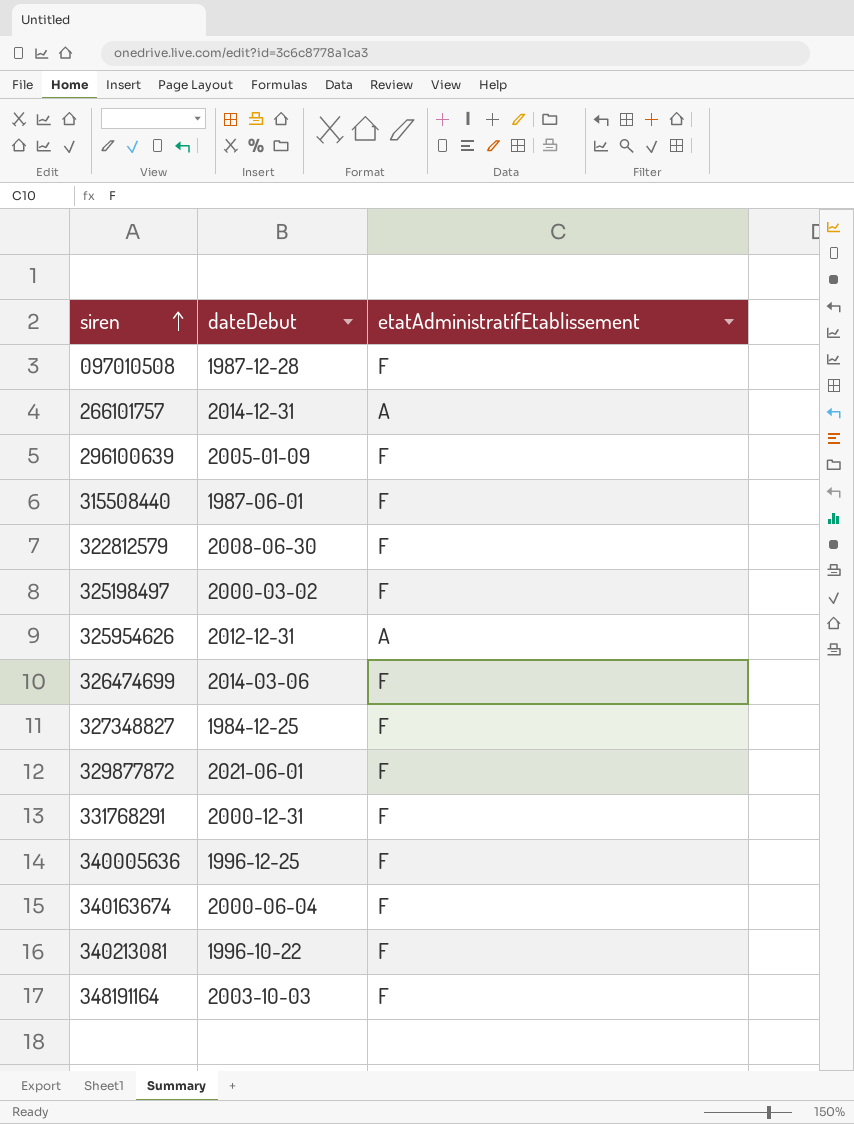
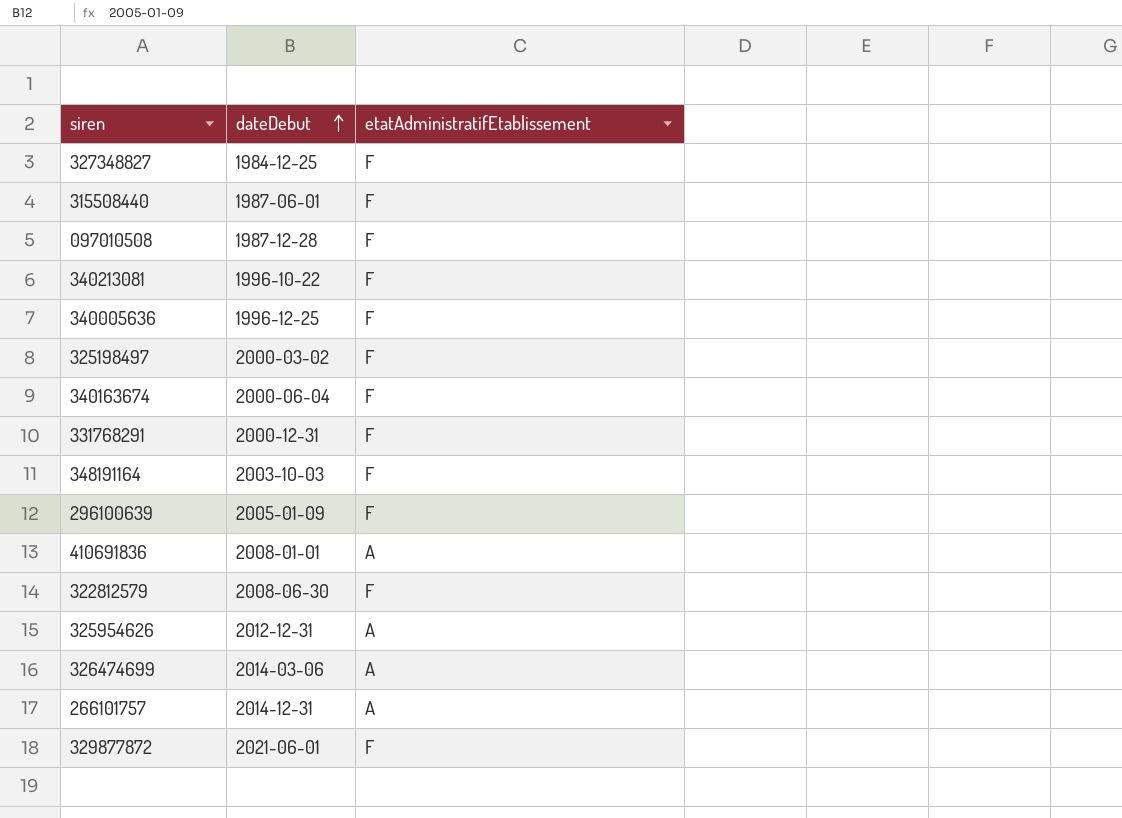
row order: siren ascending -> dateDebut ascending
row 410691836: none -> 2008-01-01 | A
326474699 | etatAdministratifEtablissement: F -> A

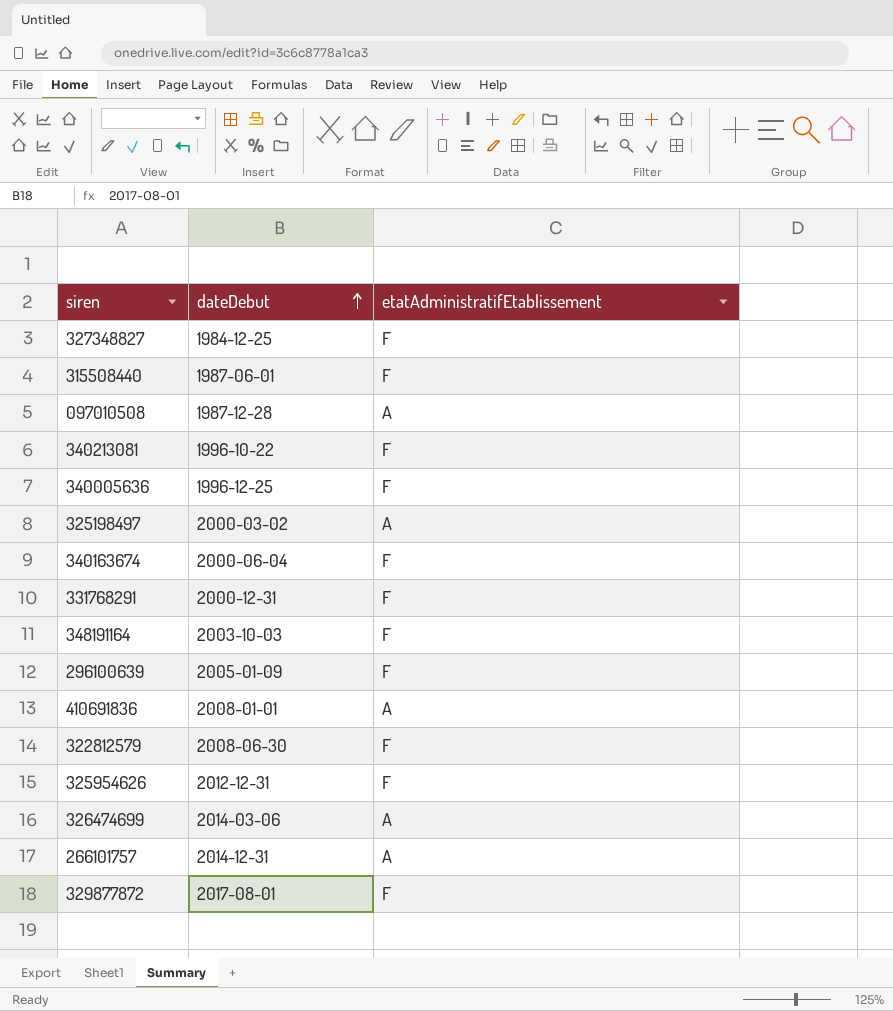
097010508 | etatAdministratifEtablissement: F -> A
325198497 | etatAdministratifEtablissement: F -> A
325954626 | etatAdministratifEtablissement: A -> F
329877872 | dateDebut: 2021-06-01 -> 2017-08-01

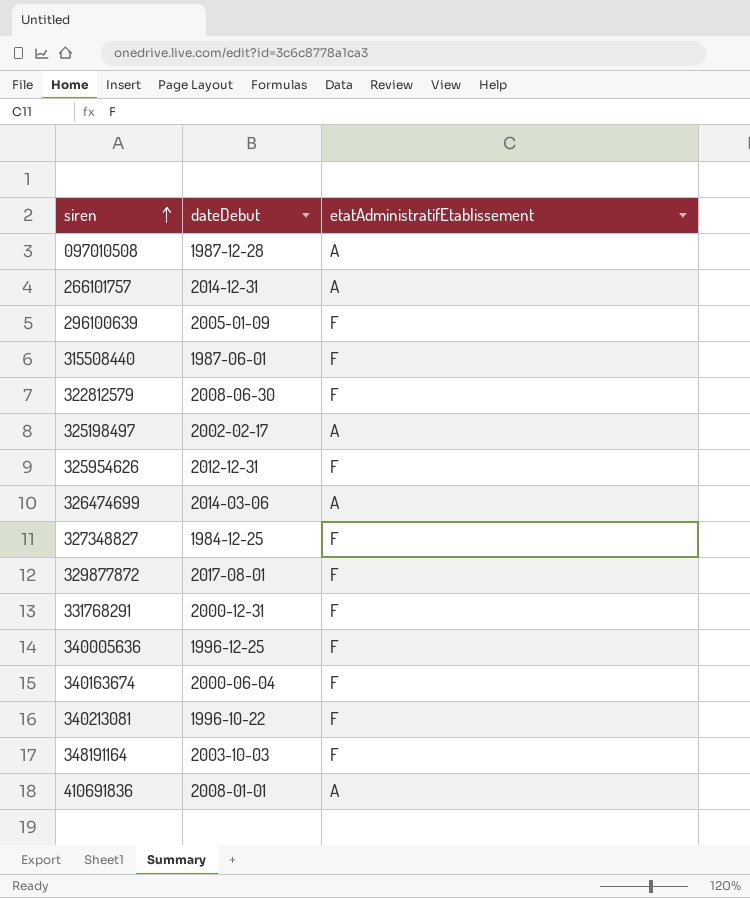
row order: dateDebut ascending -> siren ascending
325198497 | dateDebut: 2000-03-02 -> 2002-02-17

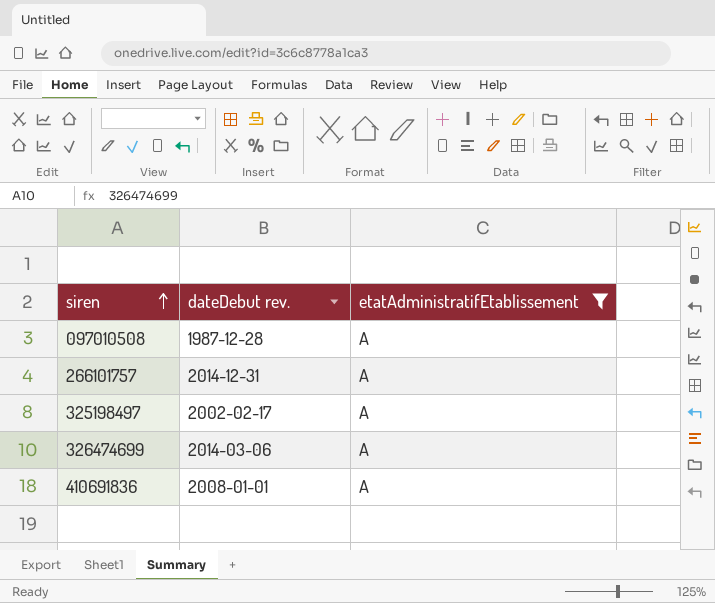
filter: none -> etatAdministratifEtablissement = A
column name: dateDebut -> dateDebut rev.

